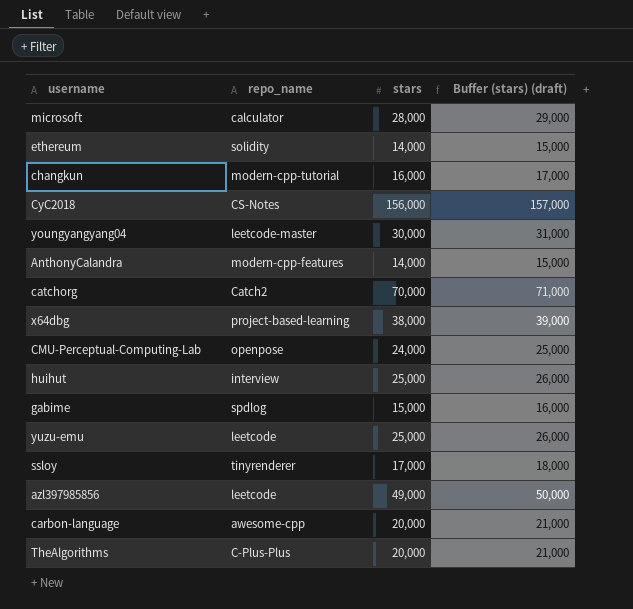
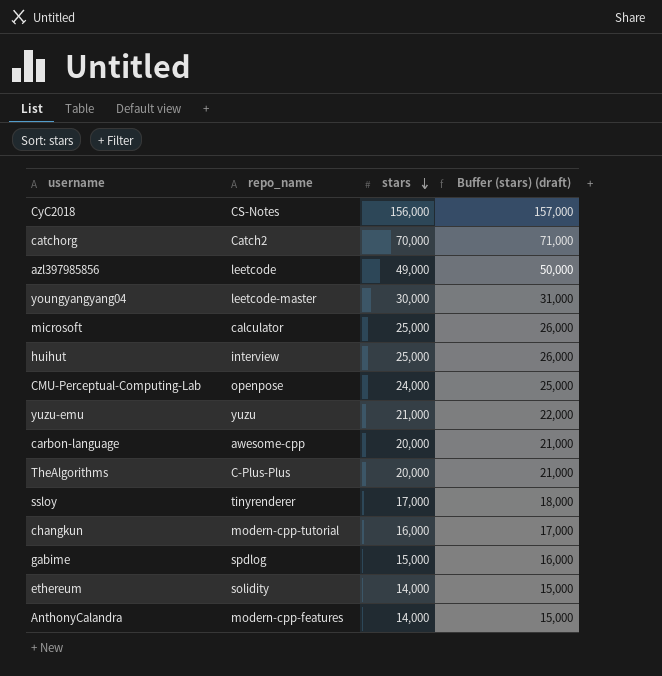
row order: none -> stars descending
row x64dbg: project-based-learning | 38,000 | 39,000 -> none
microsoft | stars: 28,000 -> 25,000
microsoft | Buffer (stars) (draft): 29,000 -> 26,000
yuzu-emu | repo_name: leetcode -> yuzu
yuzu-emu | stars: 25,000 -> 21,000
yuzu-emu | Buffer (stars) (draft): 26,000 -> 22,000

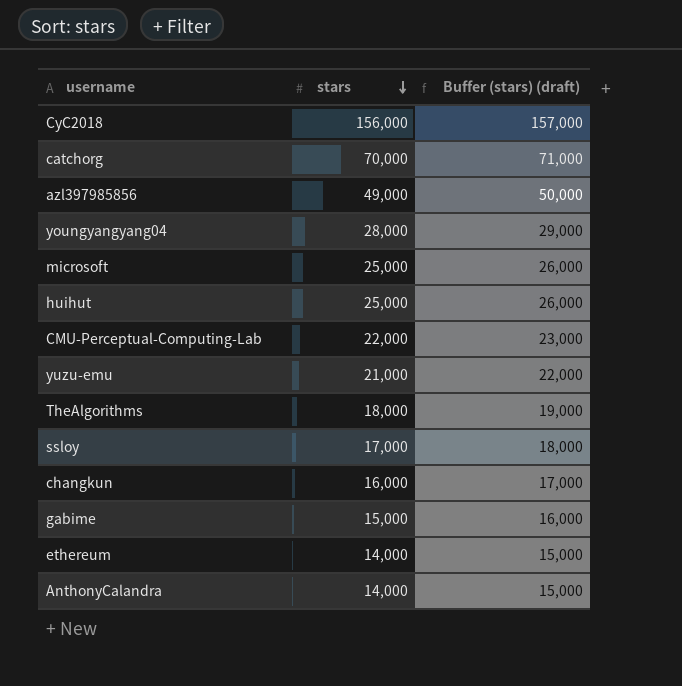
column repo_name | position: 2 -> none
row carbon-language: awesome-cpp | 20,000 | 21,000 -> none
youngyangyang04 | stars: 30,000 -> 28,000
youngyangyang04 | Buffer (stars) (draft): 31,000 -> 29,000
CMU-Perceptual-Computing-Lab | stars: 24,000 -> 22,000
CMU-Perceptual-Computing-Lab | Buffer (stars) (draft): 25,000 -> 23,000
TheAlgorithms | stars: 20,000 -> 18,000
TheAlgorithms | Buffer (stars) (draft): 21,000 -> 19,000

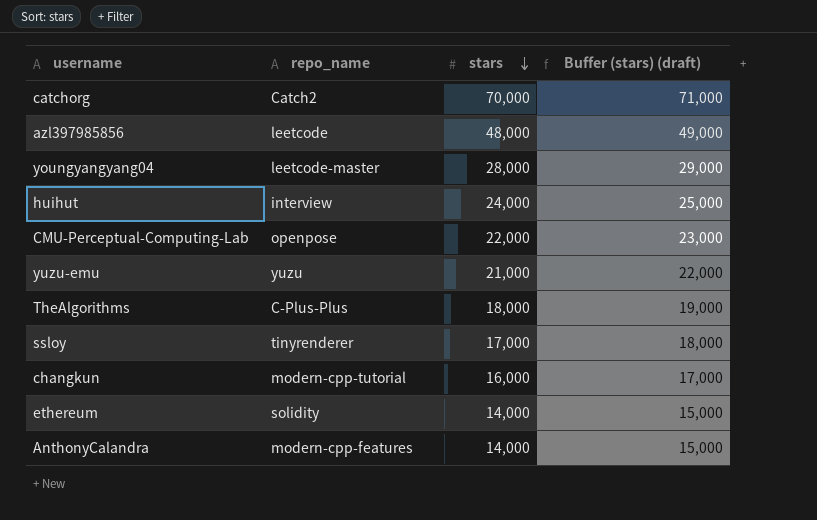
column repo_name | position: none -> 2
row CyC2018: 156,000 | 157,000 -> none
row microsoft: 25,000 | 26,000 -> none
row gabime: 15,000 | 16,000 -> none
azl397985856 | stars: 49,000 -> 48,000
azl397985856 | Buffer (stars) (draft): 50,000 -> 49,000
huihut | stars: 25,000 -> 24,000
huihut | Buffer (stars) (draft): 26,000 -> 25,000

